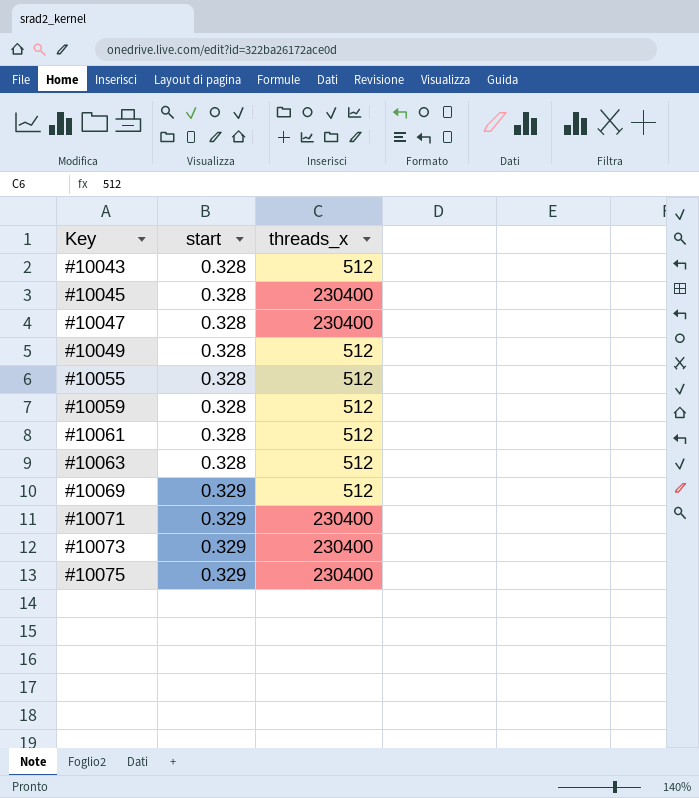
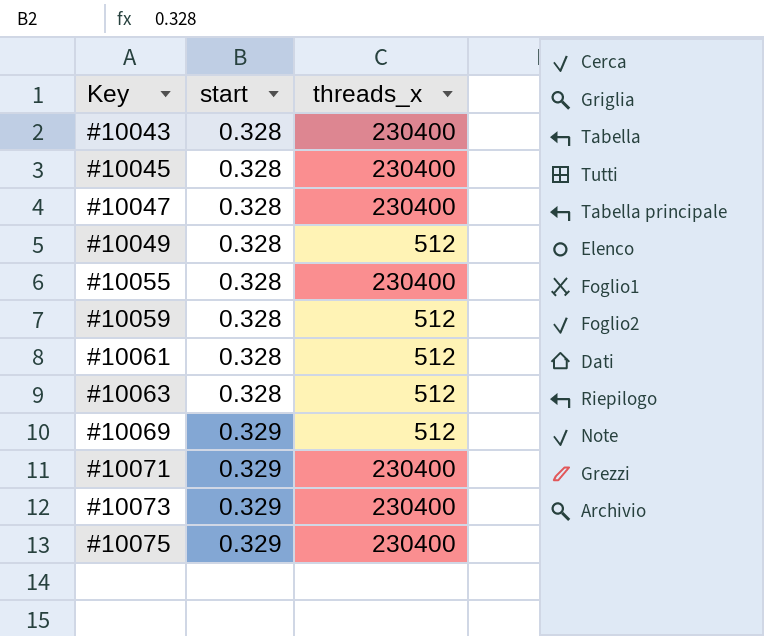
#10043 | threads_x: 512 -> 230400
#10055 | threads_x: 512 -> 230400

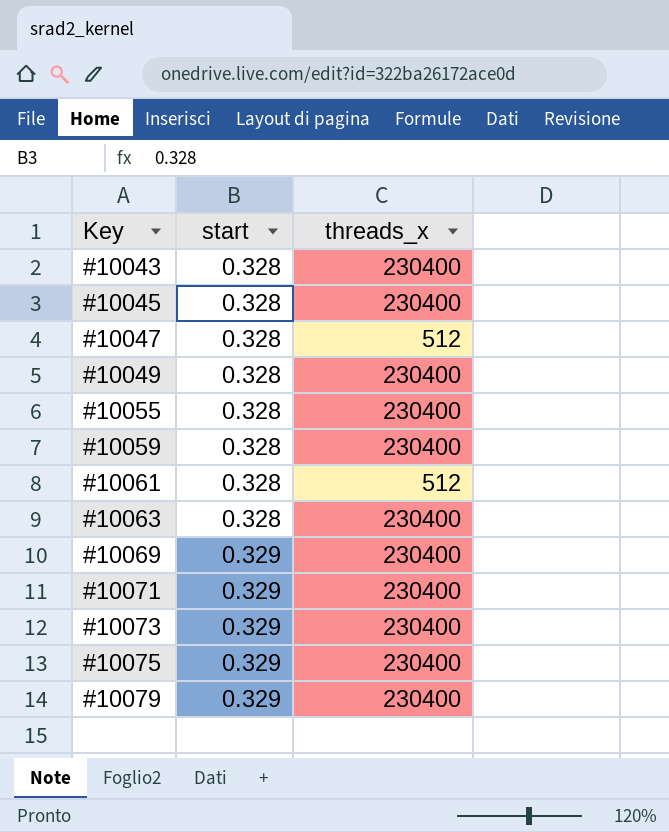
#10047 | threads_x: 230400 -> 512
#10049 | threads_x: 512 -> 230400
#10059 | threads_x: 512 -> 230400
#10063 | threads_x: 512 -> 230400
#10069 | threads_x: 512 -> 230400
row #10079: none -> 0.329 | 230400

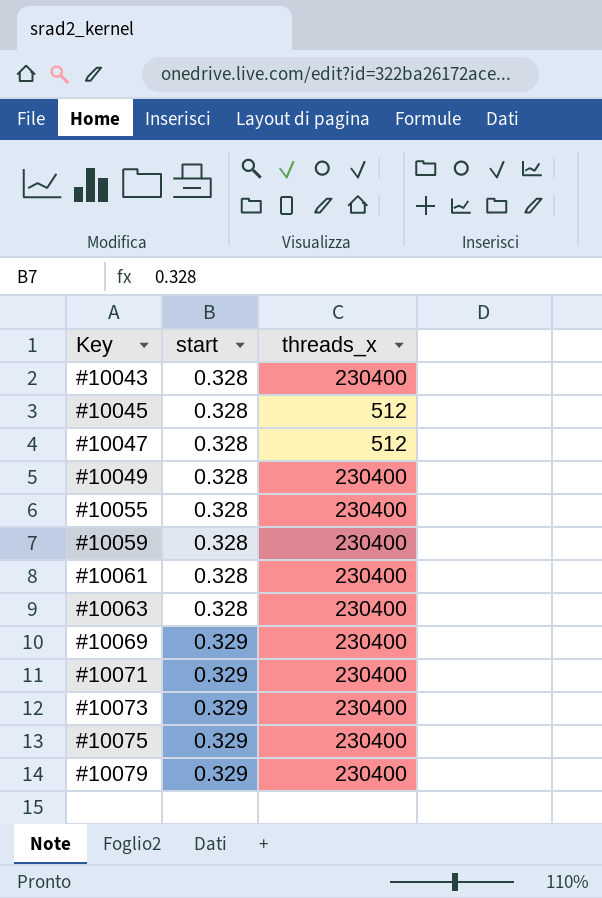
#10045 | threads_x: 230400 -> 512
#10061 | threads_x: 512 -> 230400

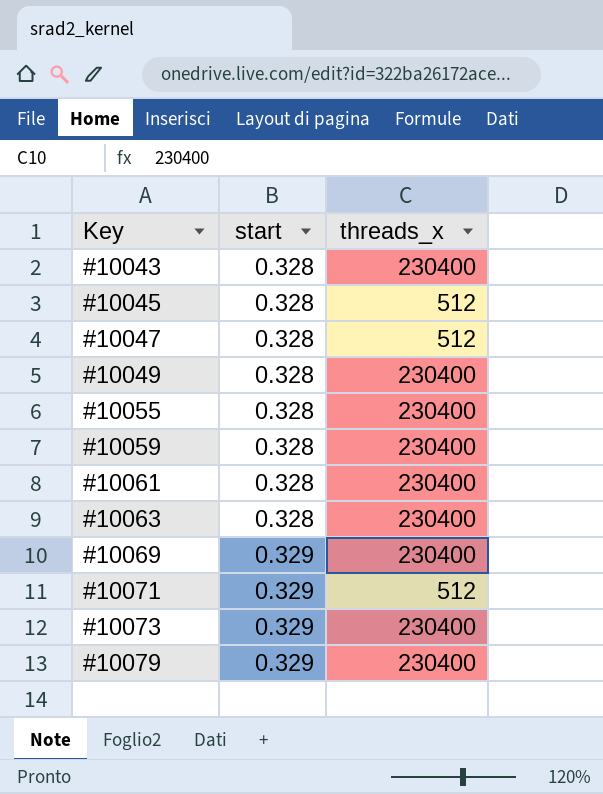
row #10075: 0.329 | 230400 -> none
#10071 | threads_x: 230400 -> 512

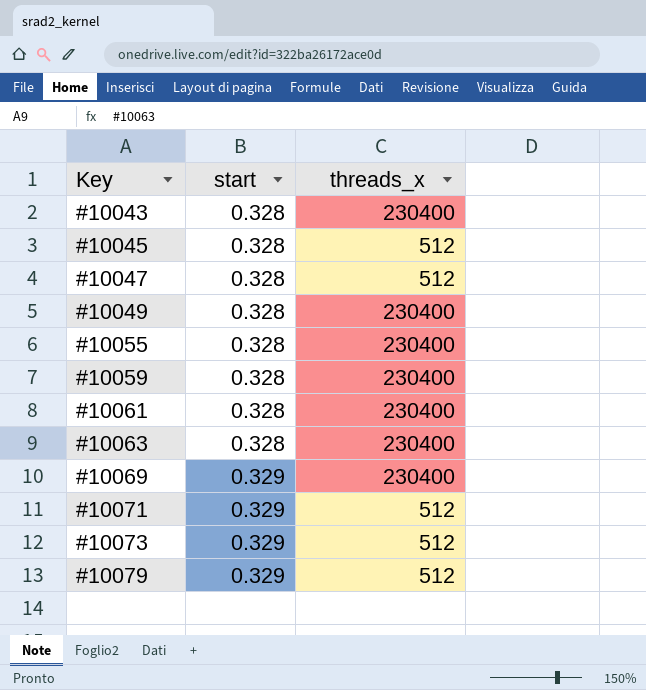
#10073 | threads_x: 230400 -> 512
#10079 | threads_x: 230400 -> 512

